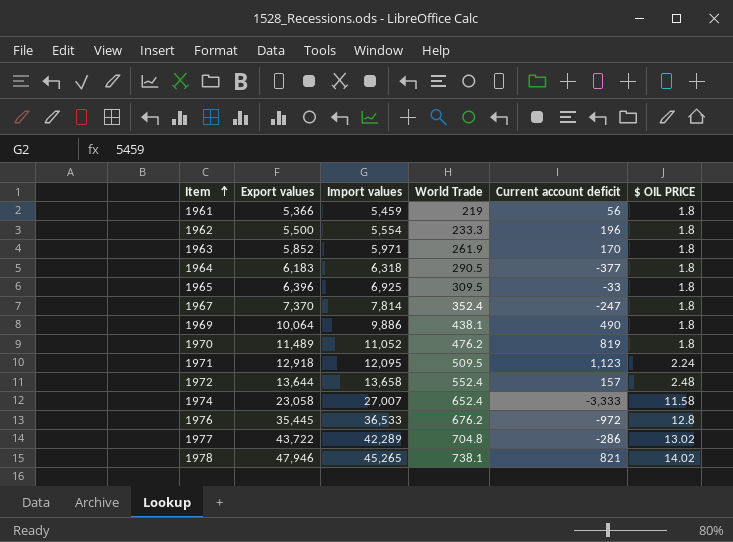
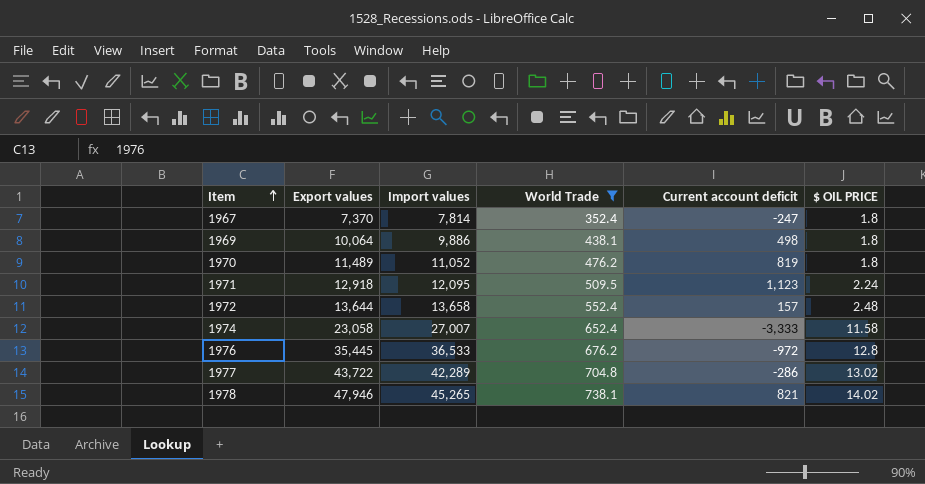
filter: none -> World Trade >= 352.4
1969 | Current account deficit: 490 -> 498

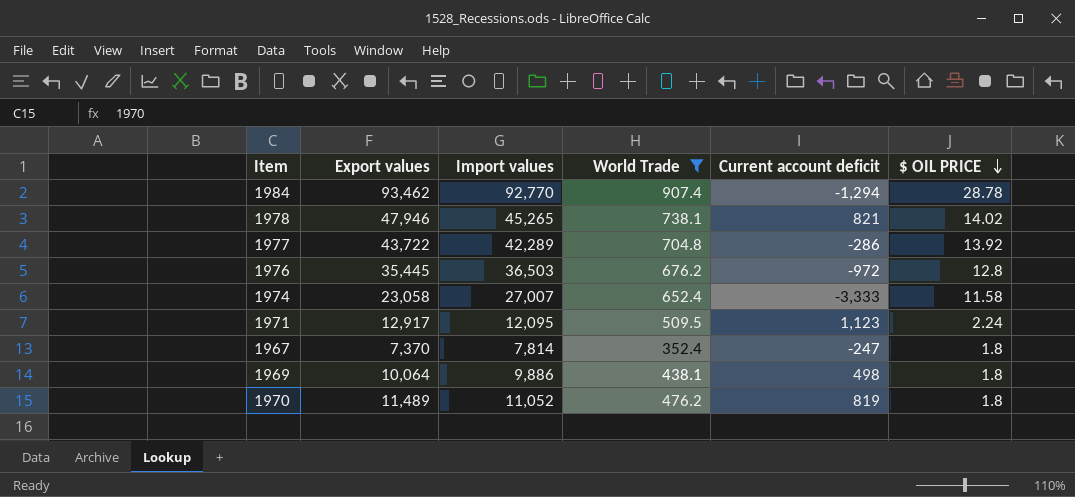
row order: Item ascending -> $ OIL PRICE descending
row 1972: 13,644 | 13,658 | 552.4 | 157 | 2.48 -> none
row 1984: none -> 93,462 | 92,770 | 907.4 | -1,294 | 28.78
1977 | $ OIL PRICE: 13.02 -> 13.92
1976 | Import values: 36,533 -> 36,503
1971 | Export values: 12,918 -> 12,917

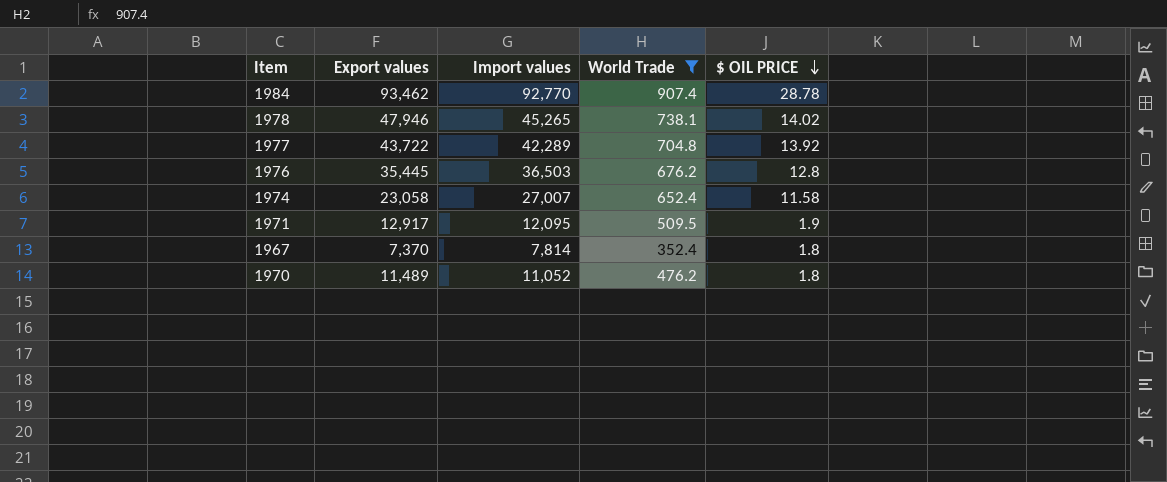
column Current account deficit | position: 5 -> none
row 1969: 10,064 | 9,886 | 438.1 | 498 | 1.8 -> none
1971 | $ OIL PRICE: 2.24 -> 1.9

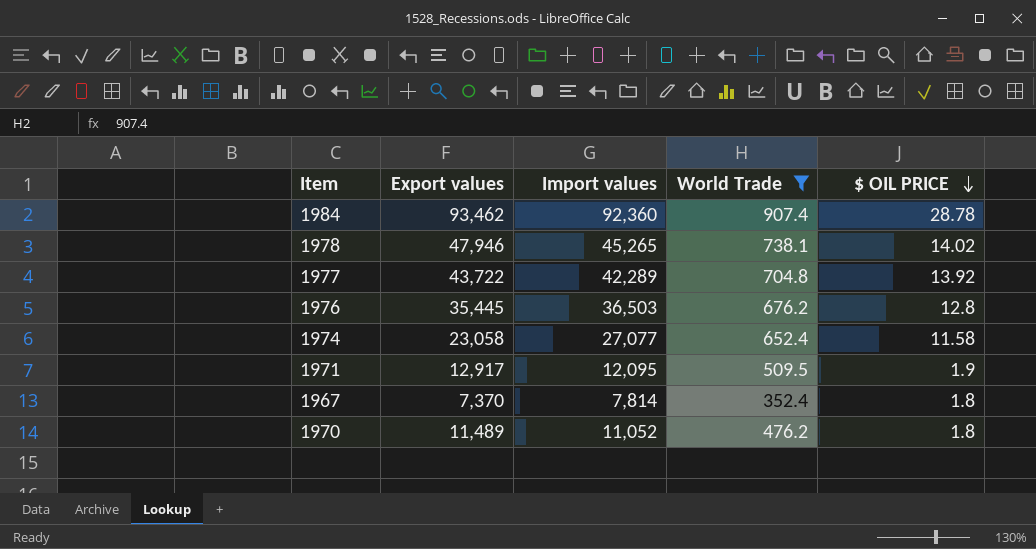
1984 | Import values: 92,770 -> 92,360
1974 | Import values: 27,007 -> 27,077

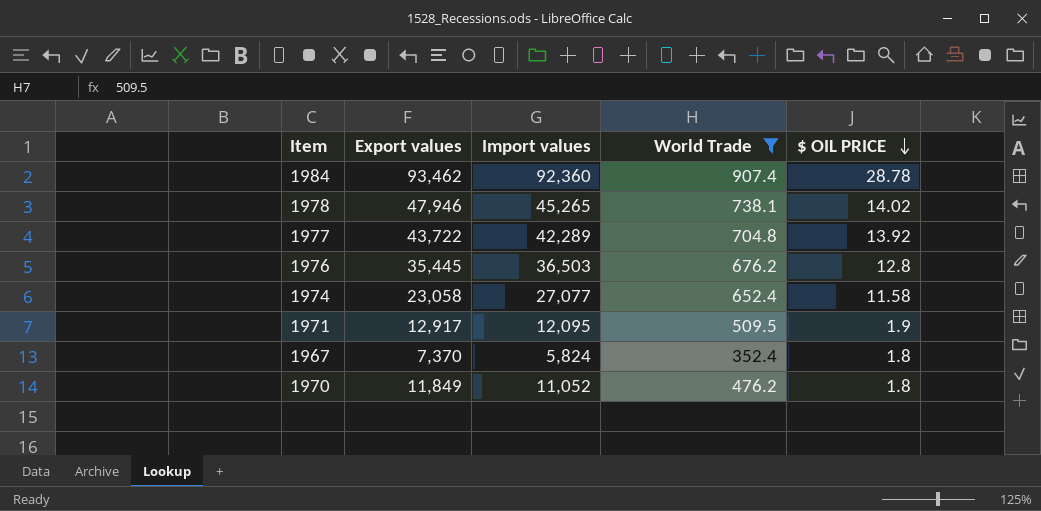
1967 | Import values: 7,814 -> 5,824
1970 | Export values: 11,489 -> 11,849

